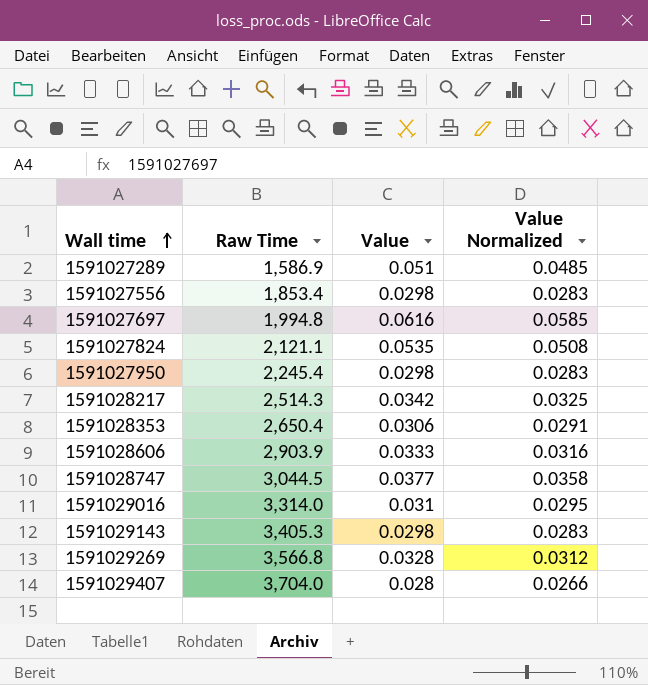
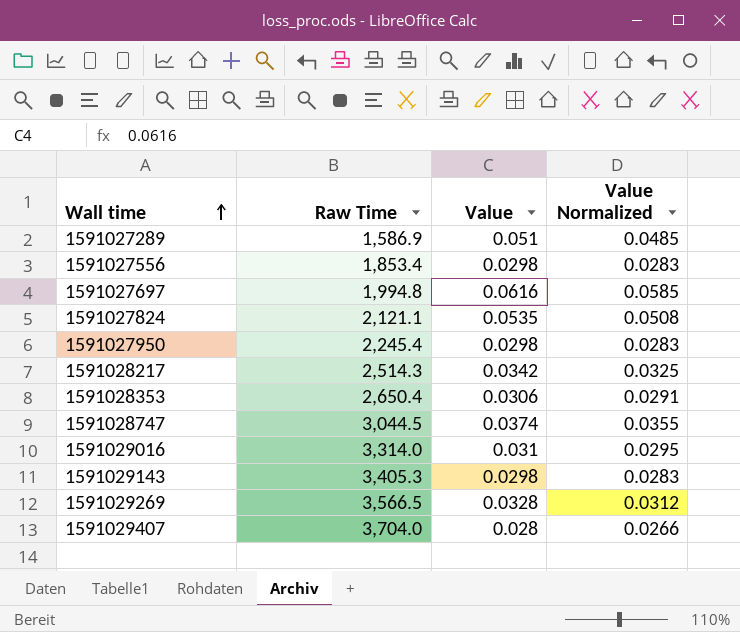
row 1591028606: 2,903.9 | 0.0333 | 0.0316 -> none
1591028747 | Value: 0.0377 -> 0.0374
1591028747 | Value Normalized: 0.0358 -> 0.0355
1591029269 | Raw Time: 3,566.8 -> 3,566.5

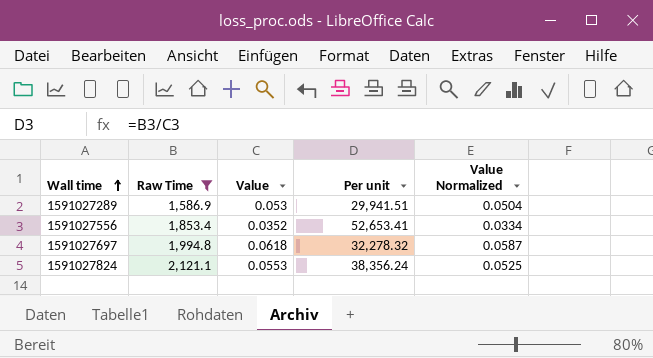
filter: none -> Raw Time <= 2,121.1
column Per unit | formula: none -> [Raw Time] / [Value]
1591027289 | Value: 0.051 -> 0.053
1591027289 | Value Normalized: 0.0485 -> 0.0504
1591027556 | Value: 0.0298 -> 0.0352
1591027556 | Value Normalized: 0.0283 -> 0.0334
1591027697 | Value: 0.0616 -> 0.0618
1591027697 | Value Normalized: 0.0585 -> 0.0587
1591027824 | Value: 0.0535 -> 0.0553
1591027824 | Value Normalized: 0.0508 -> 0.0525

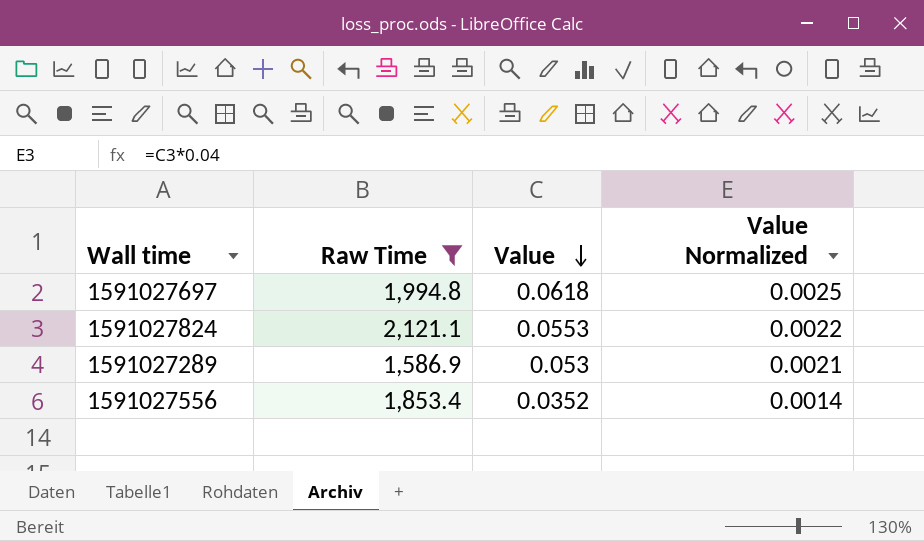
row order: Wall time ascending -> Value descending
column Per unit | formula: [Raw Time] / [Value] -> none
column Value Normalized | formula: [Value] * 0.95 -> [Value] * 0.04

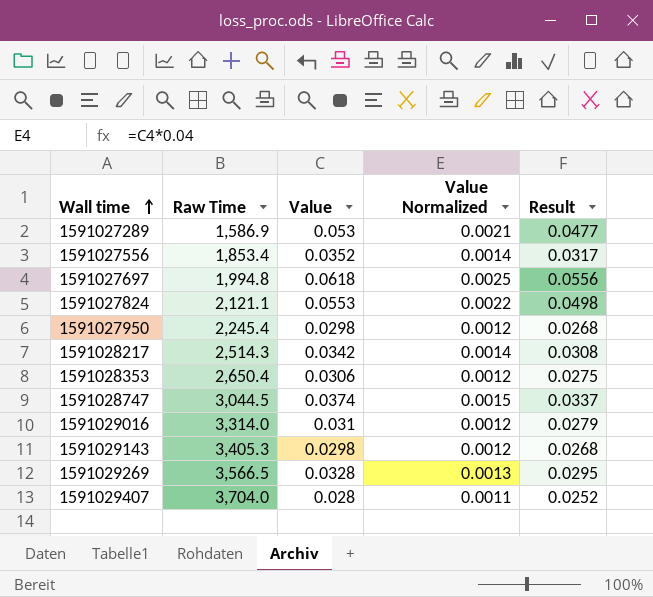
filter: Raw Time <= 2,121.1 -> none
row order: Value descending -> Wall time ascending
column Result | formula: none -> [Value] * 0.9

